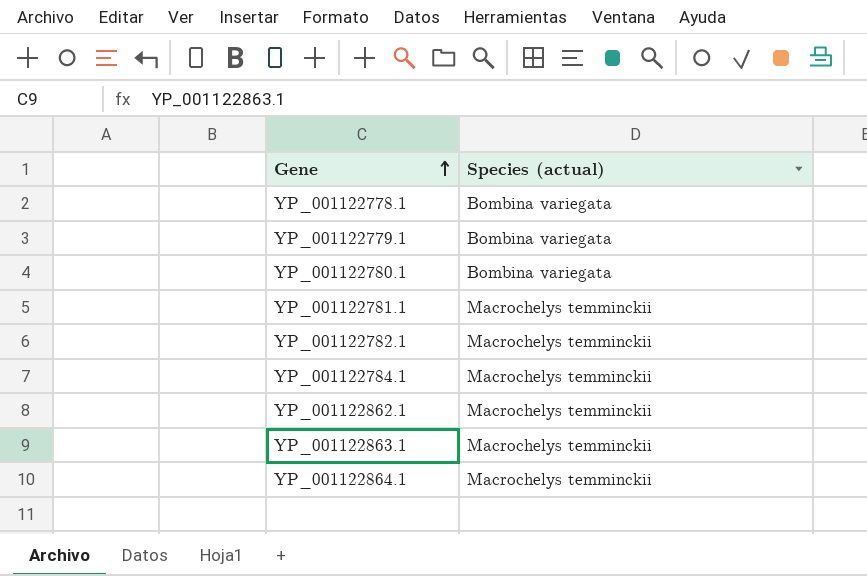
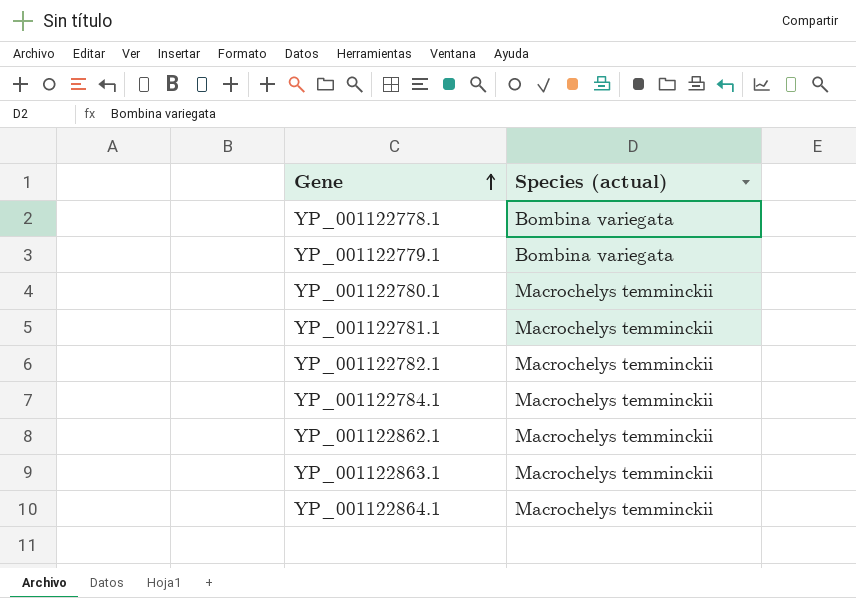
YP_001122780.1 | Species (actual): Bombina variegata -> Macrochelys temminckii

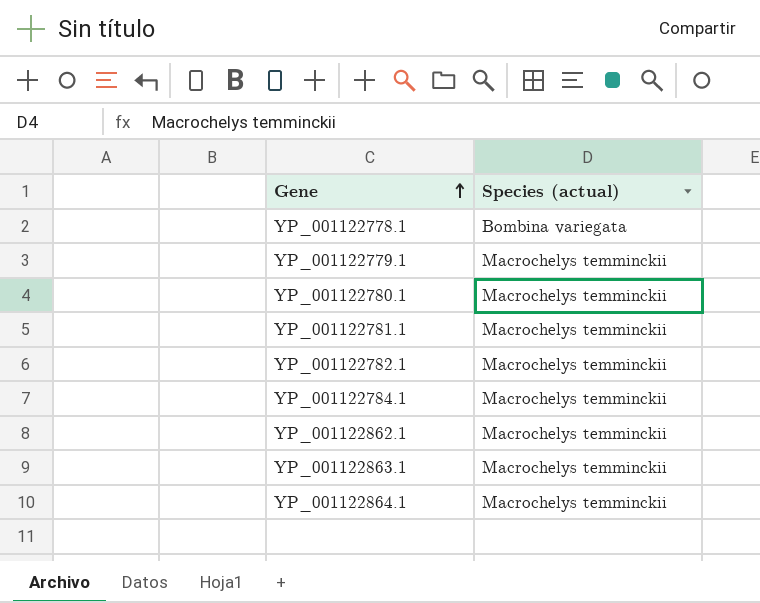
YP_001122779.1 | Species (actual): Bombina variegata -> Macrochelys temminckii

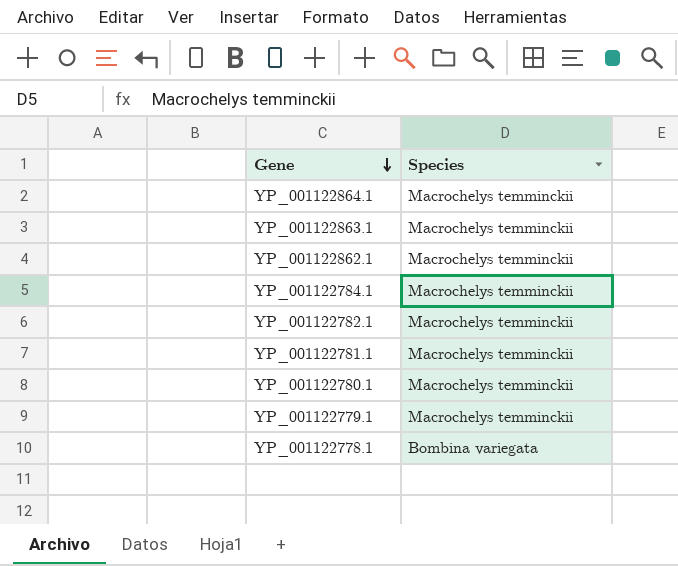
row order: Gene ascending -> Gene descending
column name: Species (actual) -> Species

